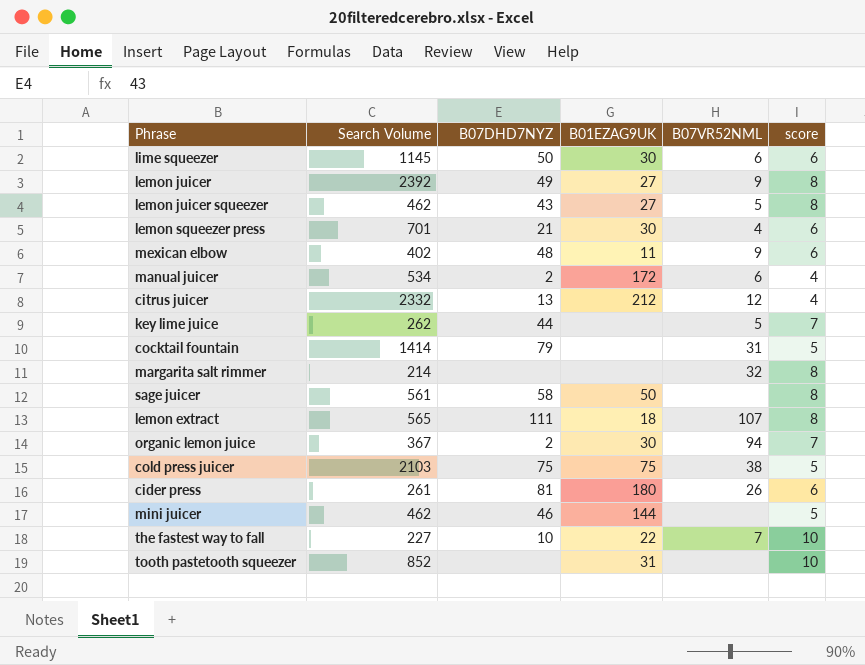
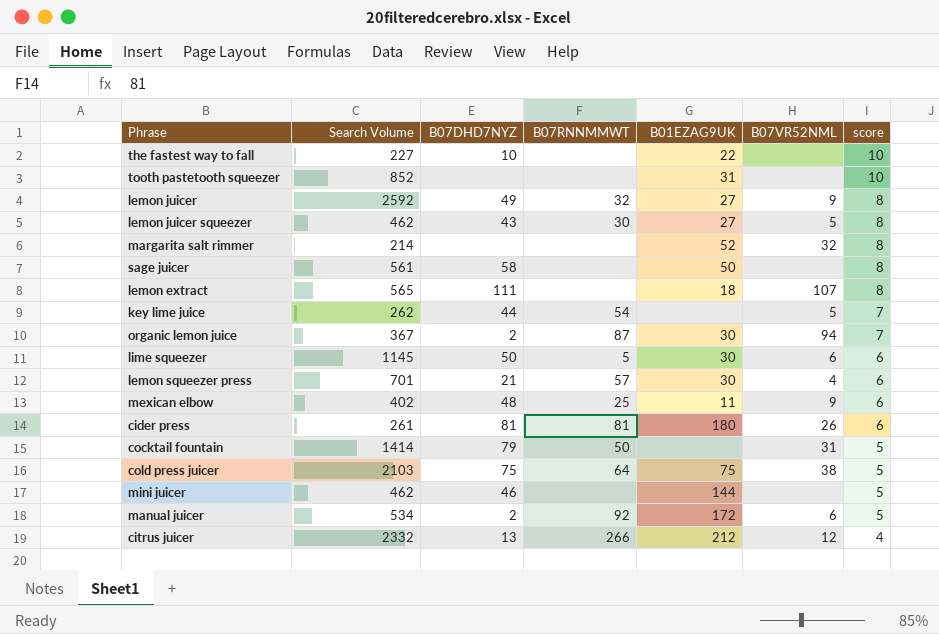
row order: none -> score descending
column B07RNNMMWT | position: none -> 4
the fastest way to fall | B07VR52NML: 7 -> none
lemon juicer | Search Volume: 2392 -> 2592
margarita salt rimmer | B01EZAG9UK: none -> 52
manual juicer | score: 4 -> 5

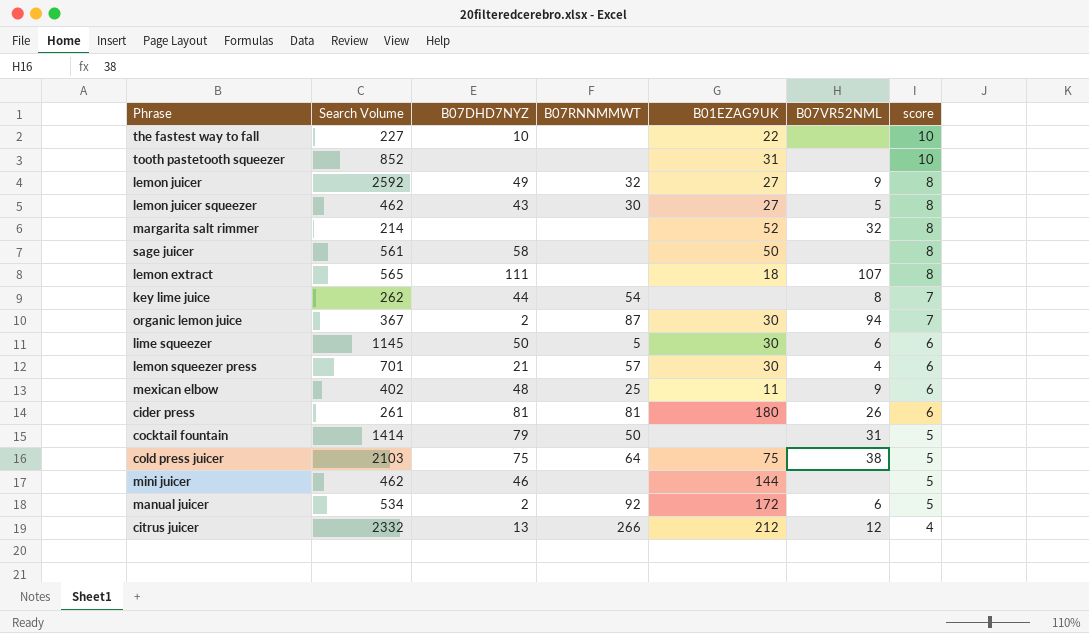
key lime juice | B07VR52NML: 5 -> 8

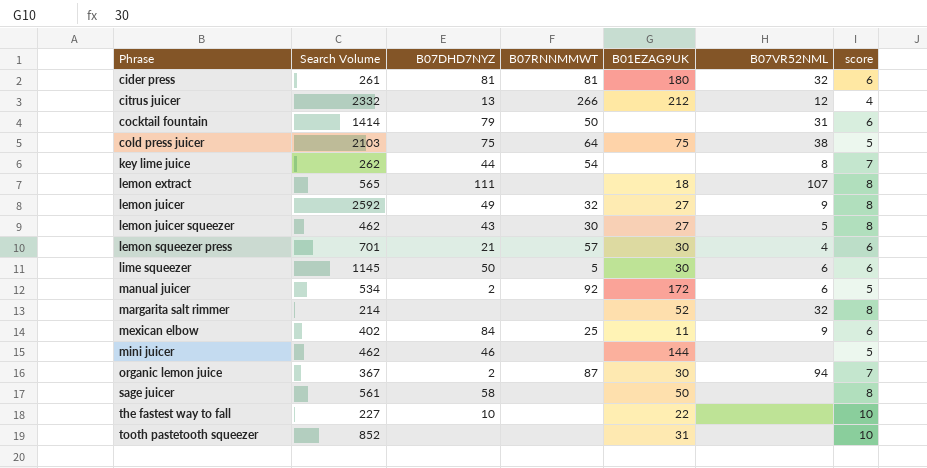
row order: score descending -> Phrase ascending
cider press | B07VR52NML: 26 -> 32
cocktail fountain | score: 5 -> 6
mexican elbow | B07DHD7NYZ: 48 -> 84

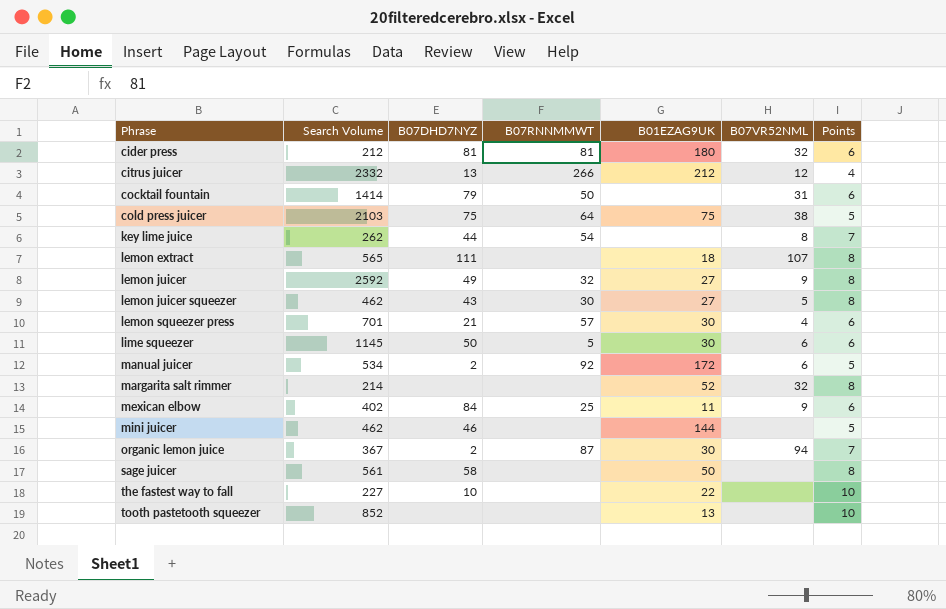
column name: score -> Points
cider press | Search Volume: 261 -> 212
tooth pastetooth squeezer | B01EZAG9UK: 31 -> 13

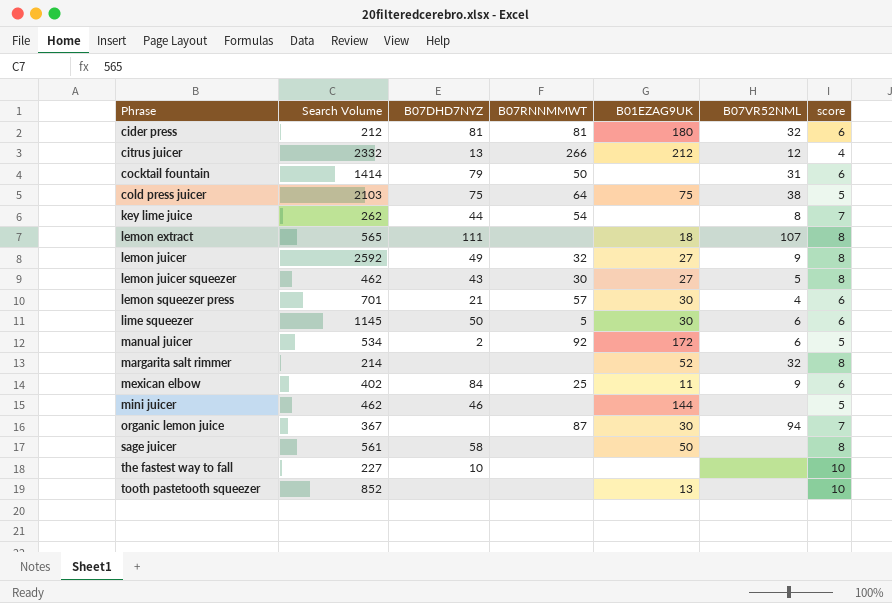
column name: Points -> score
organic lemon juice | B07DHD7NYZ: 2 -> none
the fastest way to fall | B01EZAG9UK: 22 -> none

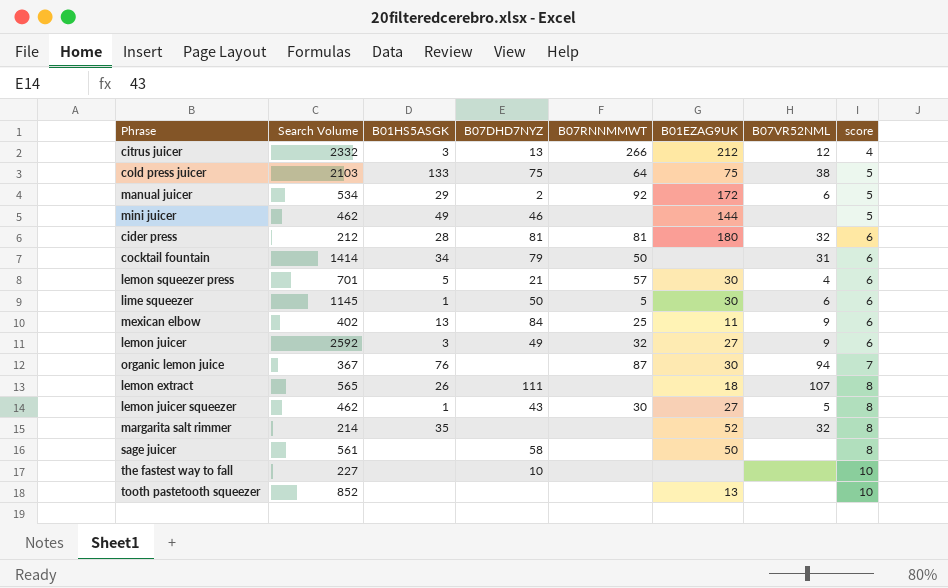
row order: Phrase ascending -> score ascending
column B01HS5ASGK | position: none -> 3
row key lime juice: 262 | 44 | 54 | none | 8 | 7 -> none
lemon juicer | score: 8 -> 6

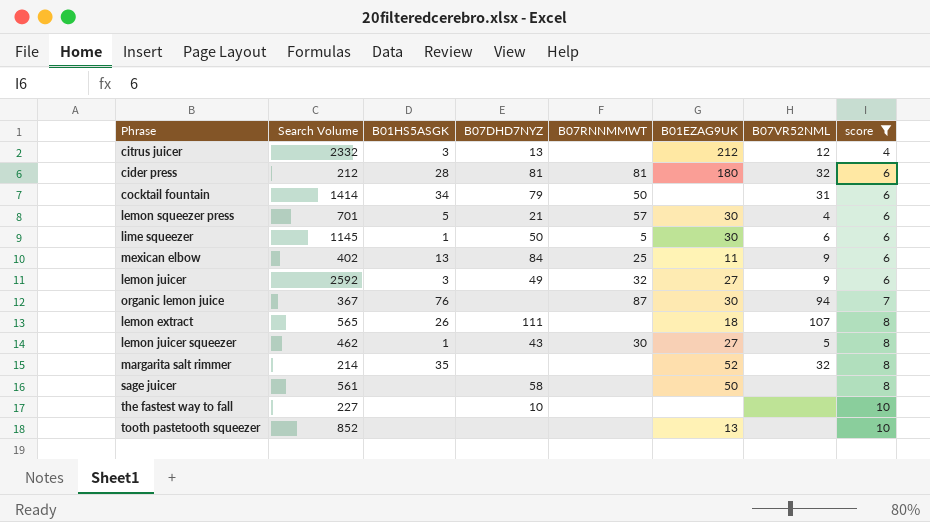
filter: none -> score != 5
citrus juicer | B07RNNMMWT: 266 -> none

